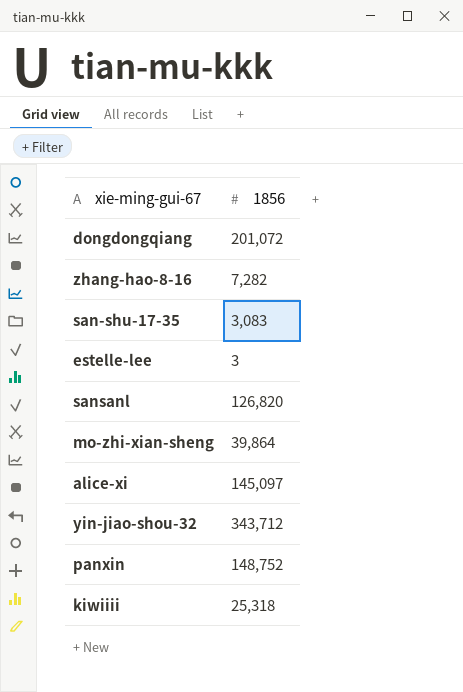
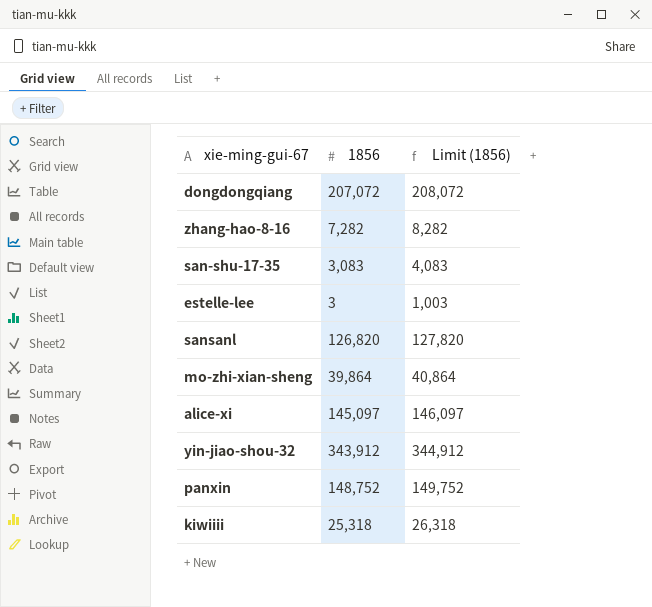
column Limit (1856) | formula: none -> [1856] + 1000
dongdongqiang | 1856: 201,072 -> 207,072
yin-jiao-shou-32 | 1856: 343,712 -> 343,912

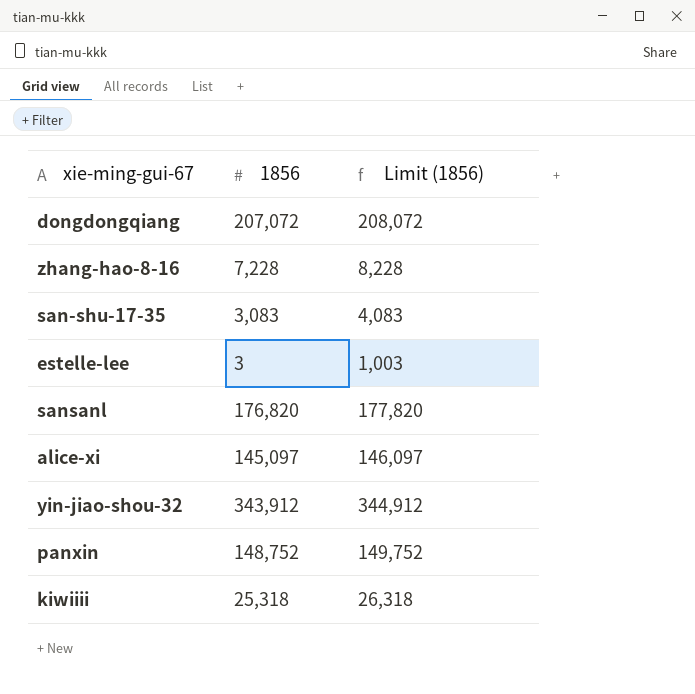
row mo-zhi-xian-sheng: 39,864 | 40,864 -> none
zhang-hao-8-16 | 1856: 7,282 -> 7,228
zhang-hao-8-16 | Limit (1856): 8,282 -> 8,228
sansanl | 1856: 126,820 -> 176,820
sansanl | Limit (1856): 127,820 -> 177,820

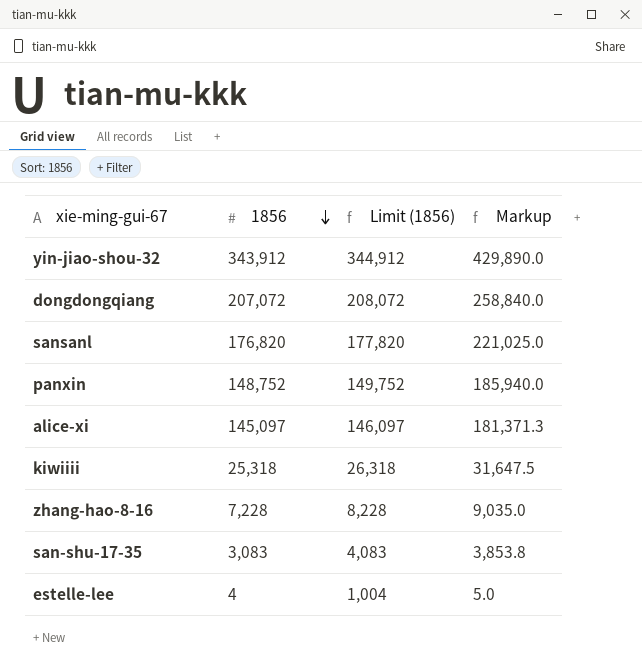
row order: none -> 1856 descending
column Markup | formula: none -> [1856] * 1.25
estelle-lee | 1856: 3 -> 4
estelle-lee | Limit (1856): 1,003 -> 1,004

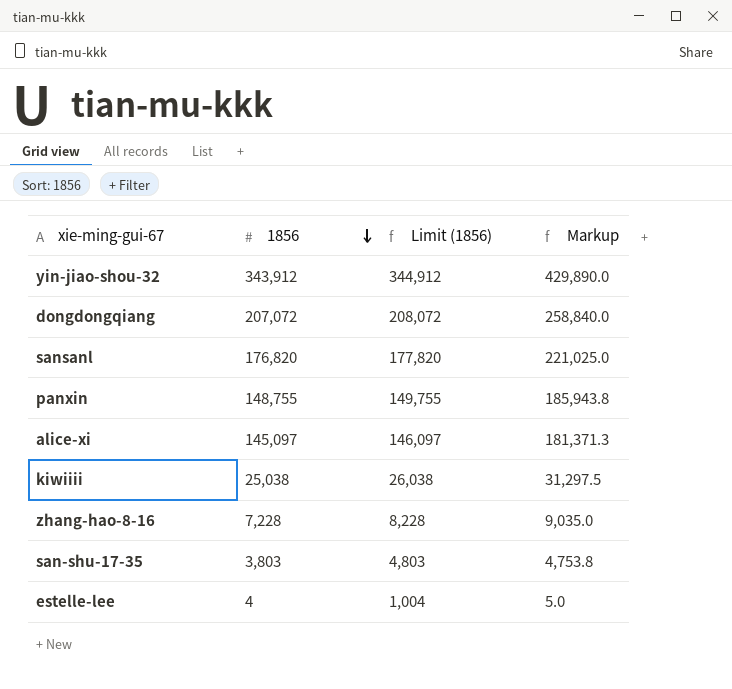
panxin | 1856: 148,752 -> 148,755
panxin | Limit (1856): 149,752 -> 149,755
panxin | Markup: 185,940.0 -> 185,943.8
kiwiiii | 1856: 25,318 -> 25,038
kiwiiii | Limit (1856): 26,318 -> 26,038
kiwiiii | Markup: 31,647.5 -> 31,297.5
san-shu-17-35 | 1856: 3,083 -> 3,803
san-shu-17-35 | Limit (1856): 4,083 -> 4,803
san-shu-17-35 | Markup: 3,853.8 -> 4,753.8

